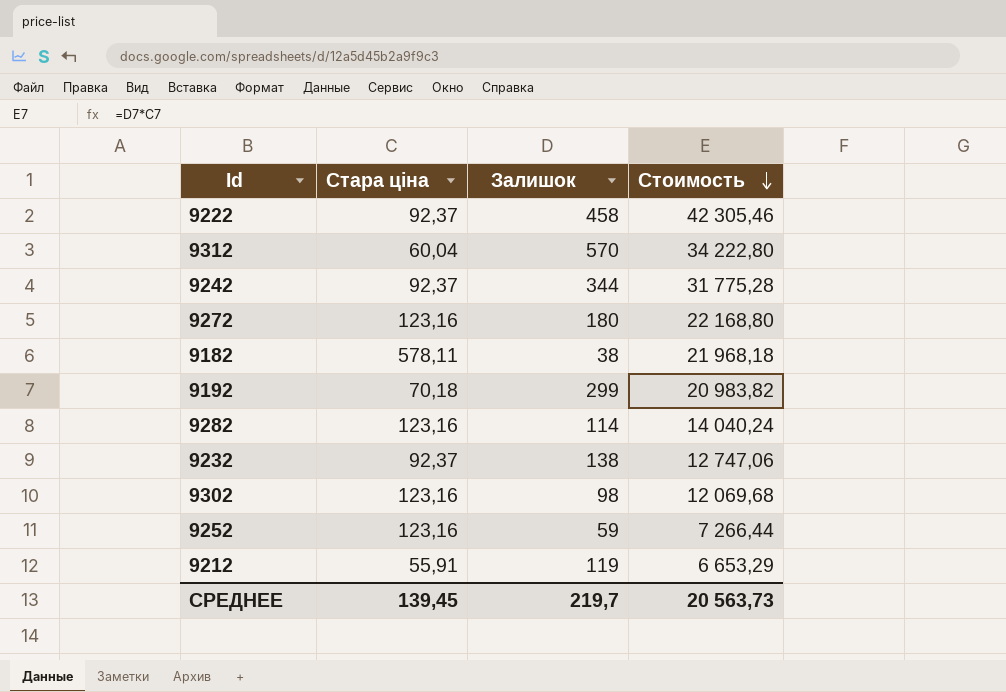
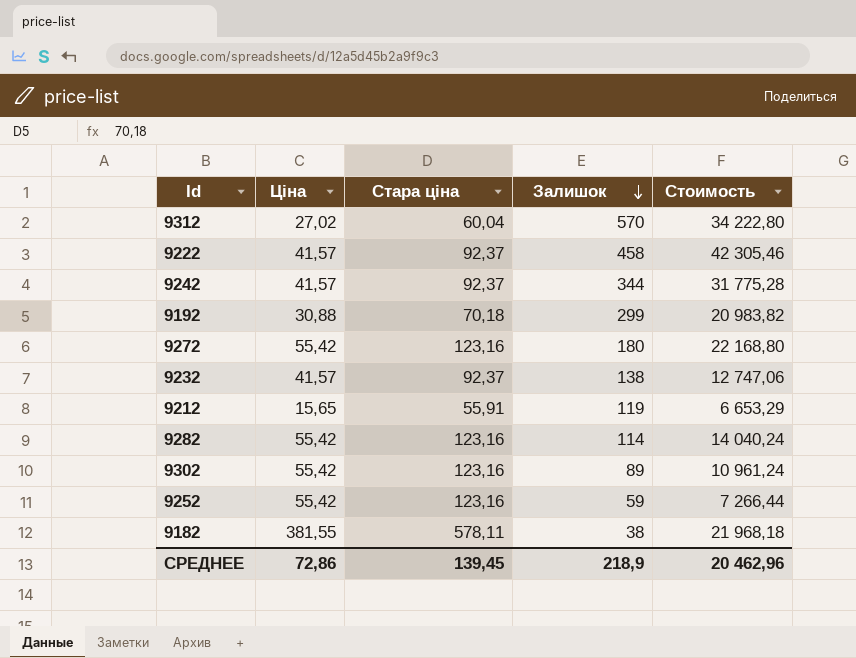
row order: Стоимость descending -> Залишок descending
column Ціна | position: none -> 2
9302 | Залишок: 98 -> 89
9302 | Стоимость: 12 069,68 -> 10 961,24
СРЕДНЕЕ | Залишок: 219,7 -> 218,9
СРЕДНЕЕ | Стоимость: 20 563,73 -> 20 462,96

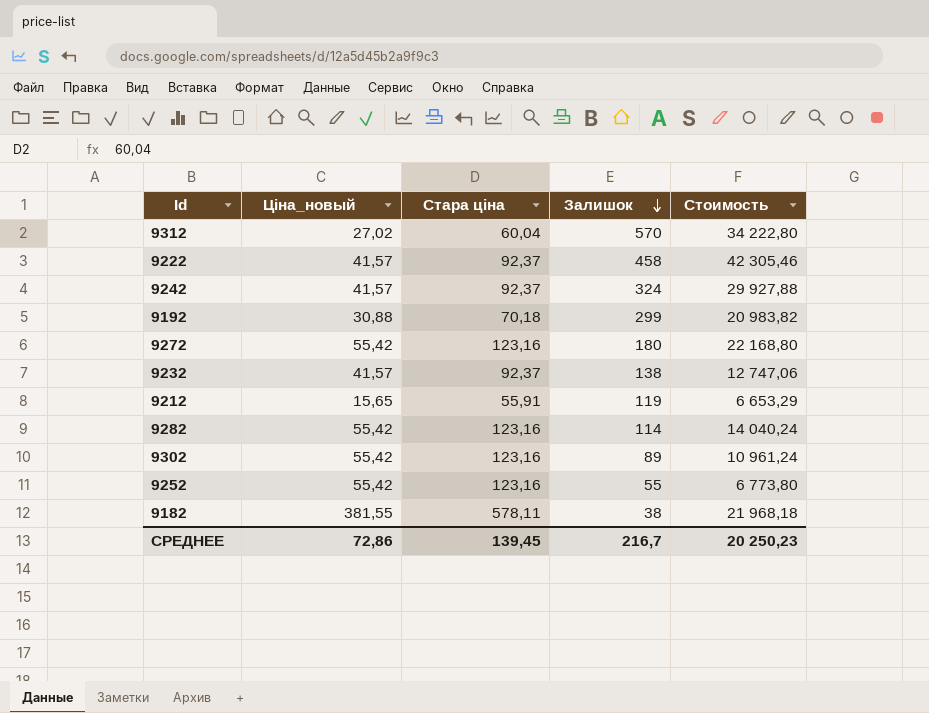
column name: Ціна -> Ціна_новый
9242 | Залишок: 344 -> 324
9242 | Стоимость: 31 775,28 -> 29 927,88
9252 | Залишок: 59 -> 55
9252 | Стоимость: 7 266,44 -> 6 773,80
СРЕДНЕЕ | Залишок: 218,9 -> 216,7
СРЕДНЕЕ | Стоимость: 20 462,96 -> 20 250,23

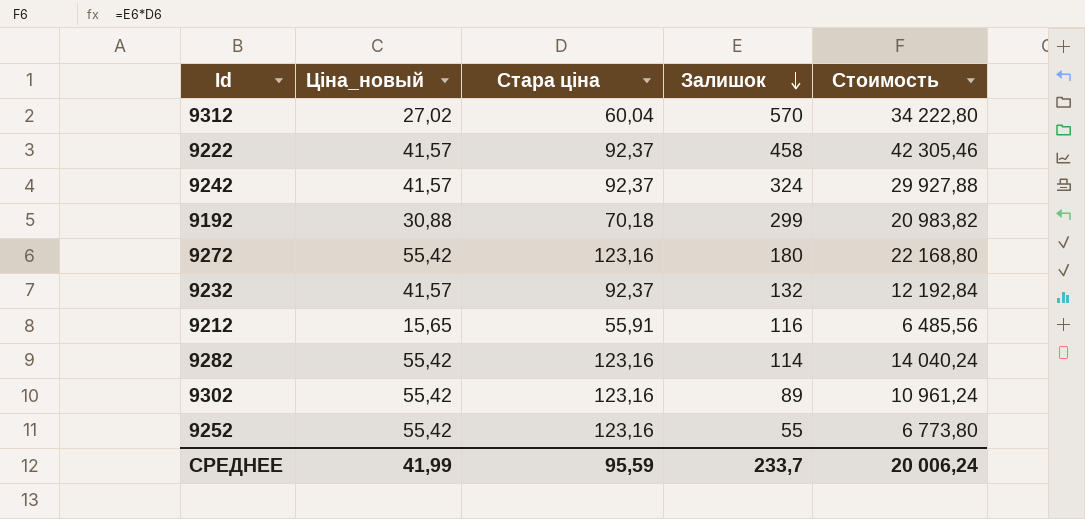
row 9182: 381,55 | 578,11 | 38 | 21 968,18 -> none
9232 | Залишок: 138 -> 132
9232 | Стоимость: 12 747,06 -> 12 192,84
9212 | Залишок: 119 -> 116
9212 | Стоимость: 6 653,29 -> 6 485,56
СРЕДНЕЕ | Ціна_новый: 72,86 -> 41,99
СРЕДНЕЕ | Стара ціна: 139,45 -> 95,59
СРЕДНЕЕ | Залишок: 216,7 -> 233,7
СРЕДНЕЕ | Стоимость: 20 250,23 -> 20 006,24

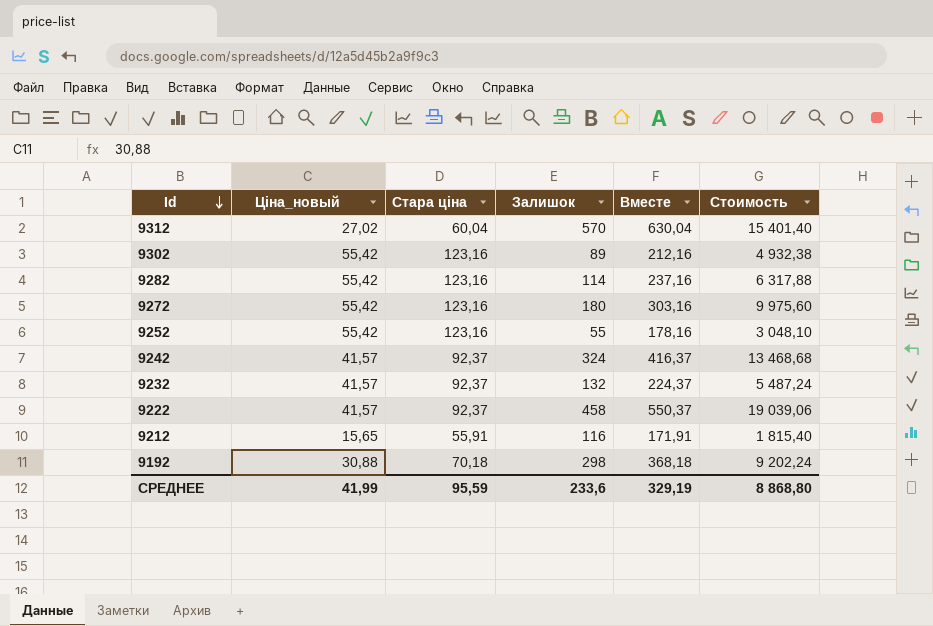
row order: Залишок descending -> Id descending
column Вместе | formula: none -> [Стара ціна] + [Залишок]
column Стоимость | formula: [Стара ціна] * [Залишок] -> [Ціна_новый] * [Залишок]
9192 | Залишок: 299 -> 298
СРЕДНЕЕ | Залишок: 233,7 -> 233,6
СРЕДНЕЕ | Стоимость: 20 006,24 -> 8 868,80

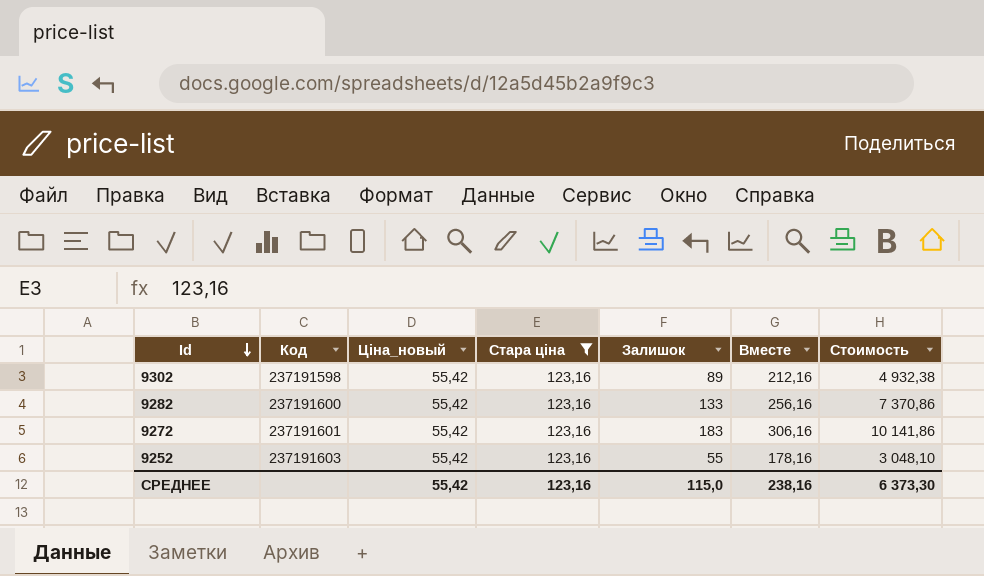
filter: none -> Стара ціна = 123,16
column Код | position: none -> 2
9282 | Залишок: 114 -> 133
9282 | Вместе: 237,16 -> 256,16
9282 | Стоимость: 6 317,88 -> 7 370,86
9272 | Залишок: 180 -> 183
9272 | Вместе: 303,16 -> 306,16
9272 | Стоимость: 9 975,60 -> 10 141,86
СРЕДНЕЕ | Ціна_новый: 41,99 -> 55,42
СРЕДНЕЕ | Стара ціна: 95,59 -> 123,16
СРЕДНЕЕ | Залишок: 233,6 -> 115,0
СРЕДНЕЕ | Вместе: 329,19 -> 238,16
СРЕДНЕЕ | Стоимость: 8 868,80 -> 6 373,30

